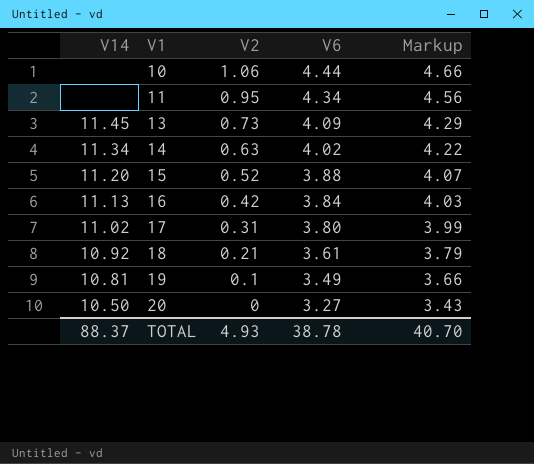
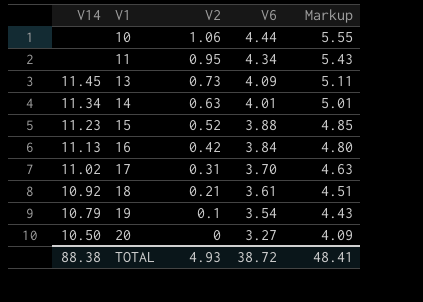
column Markup | formula: [V6] * 1.05 -> [V6] * 1.25
14 | V6: 4.02 -> 4.01
15 | V14: 11.20 -> 11.23
17 | V6: 3.80 -> 3.70
19 | V14: 10.81 -> 10.79
19 | V6: 3.49 -> 3.54
TOTAL | V14: 88.37 -> 88.38
TOTAL | V6: 38.78 -> 38.72
TOTAL | Markup: 40.70 -> 48.41

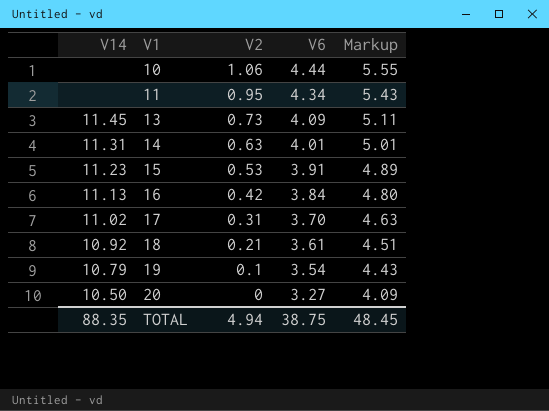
14 | V14: 11.34 -> 11.31
15 | V2: 0.52 -> 0.53
15 | V6: 3.88 -> 3.91
15 | Markup: 4.85 -> 4.89
TOTAL | V14: 88.38 -> 88.35
TOTAL | V2: 4.93 -> 4.94
TOTAL | V6: 38.72 -> 38.75
TOTAL | Markup: 48.41 -> 48.45

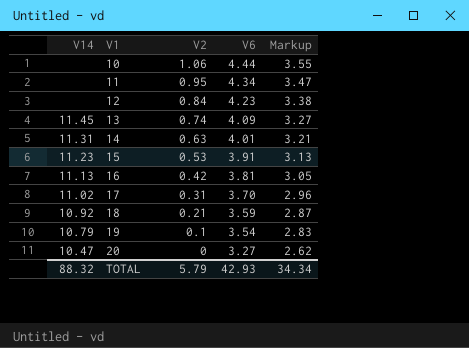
column Markup | formula: [V6] * 1.25 -> [V6] * 0.8
row 12: none -> none | 0.84 | 4.23 | 3.38
13 | V2: 0.73 -> 0.74
16 | V6: 3.84 -> 3.81
18 | V6: 3.61 -> 3.59
20 | V14: 10.50 -> 10.47
TOTAL | V14: 88.35 -> 88.32
TOTAL | V2: 4.94 -> 5.79
TOTAL | V6: 38.75 -> 42.93
TOTAL | Markup: 48.45 -> 34.34

